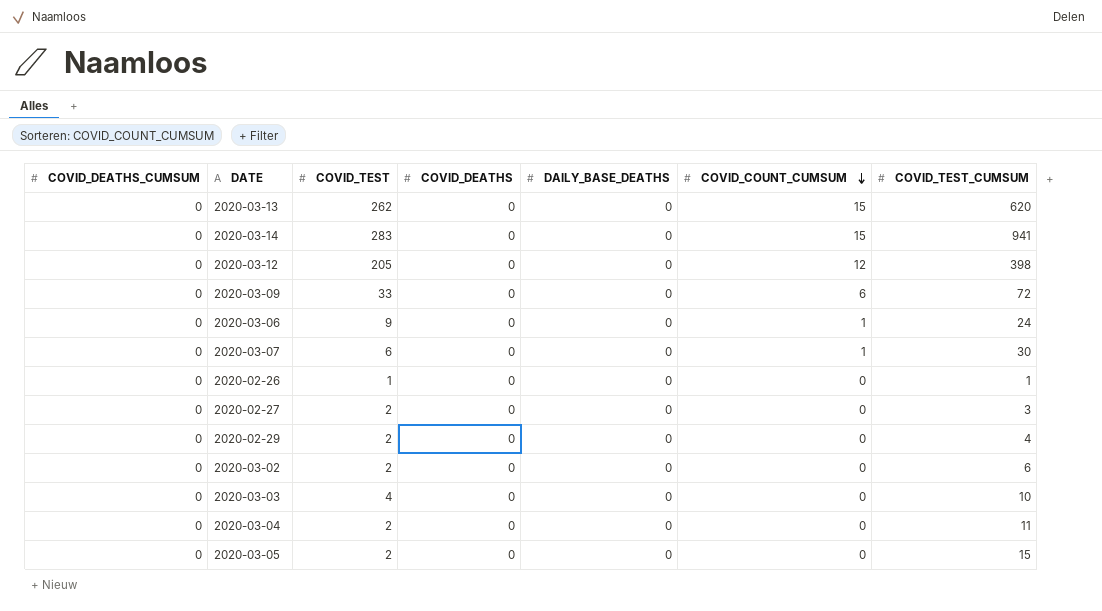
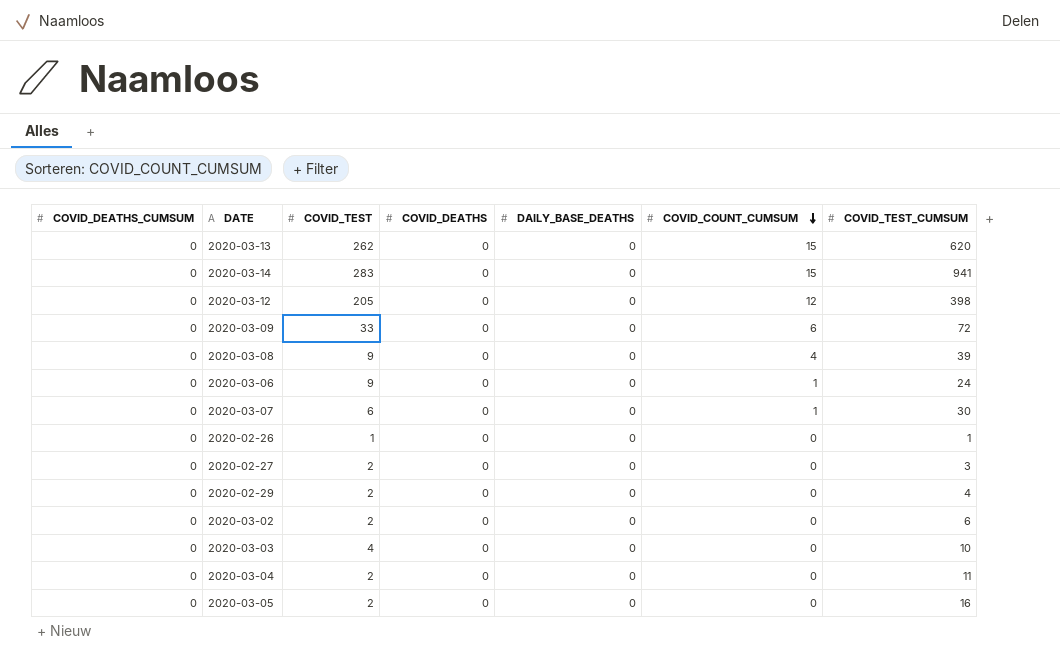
row 2020-03-08: none -> 0 | 9 | 0 | 0 | 4 | 39
2020-03-05 | COVID_TEST_CUMSUM: 15 -> 16

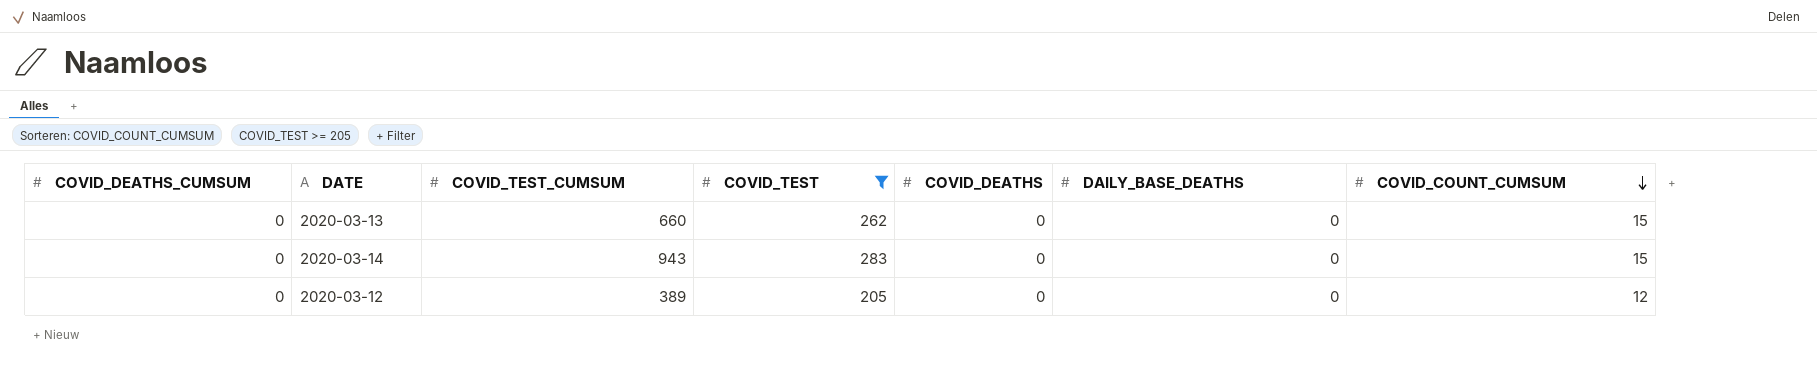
filter: none -> COVID_TEST >= 205
column COVID_TEST_CUMSUM | position: 7 -> 3
2020-03-13 | COVID_TEST_CUMSUM: 620 -> 660
2020-03-14 | COVID_TEST_CUMSUM: 941 -> 943
2020-03-12 | COVID_TEST_CUMSUM: 398 -> 389

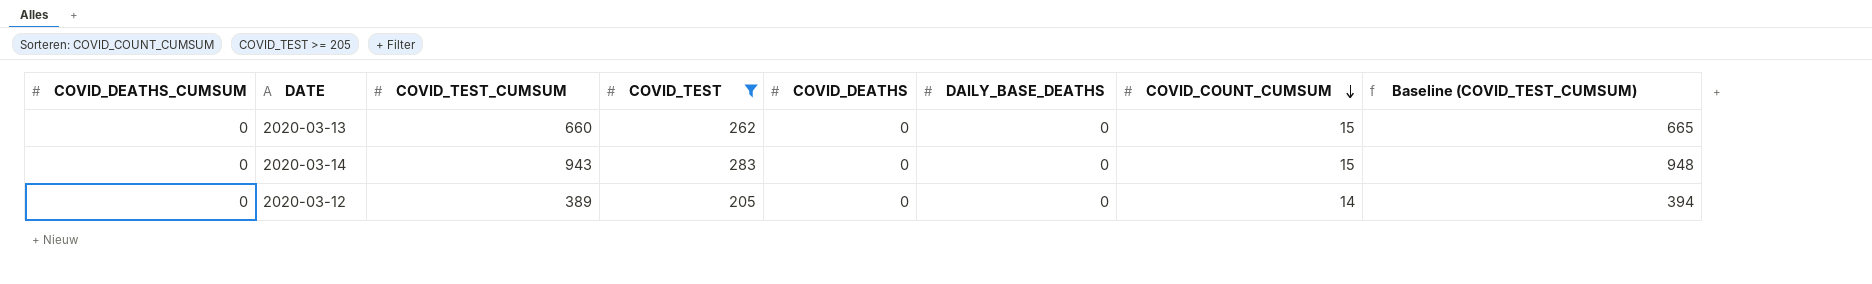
column Baseline (COVID_TEST_CUMSUM) | formula: none -> [COVID_TEST_CUMSUM] + 5
2020-03-12 | COVID_COUNT_CUMSUM: 12 -> 14

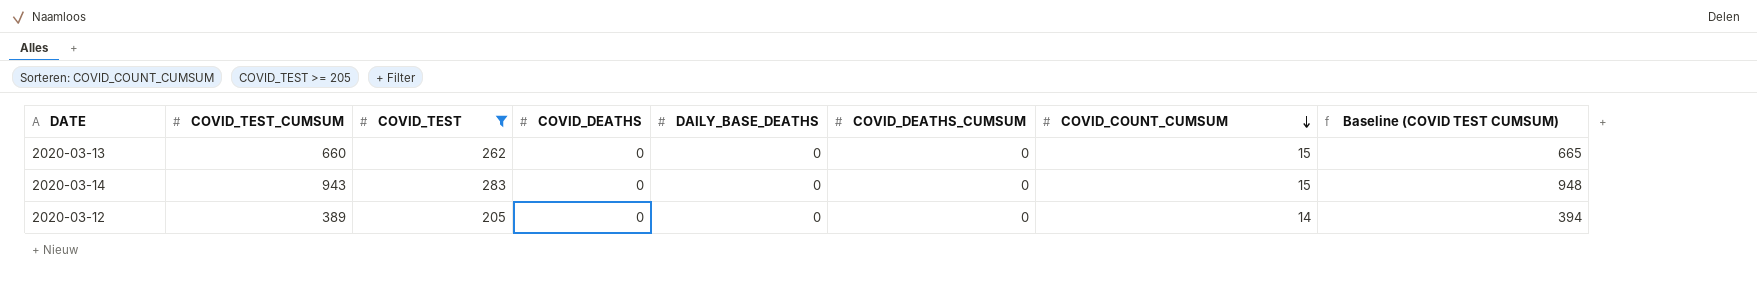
column COVID_DEATHS_CUMSUM | position: 1 -> 6
column name: Baseline (COVID_TEST_CUMSUM) -> Baseline (COVID TEST CUMSUM)

